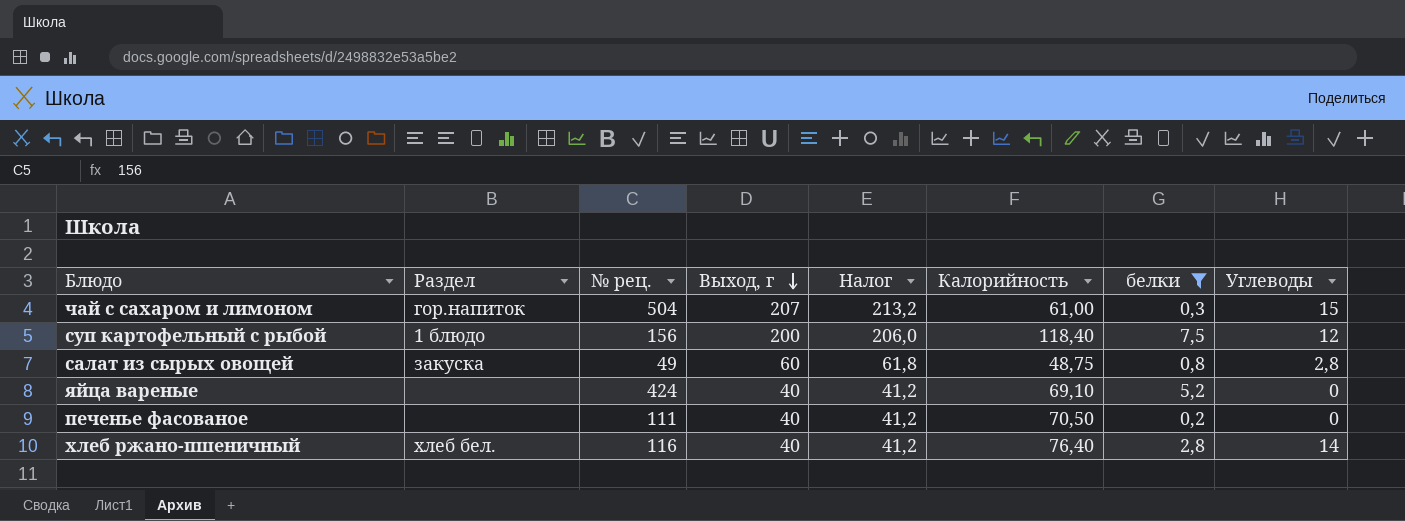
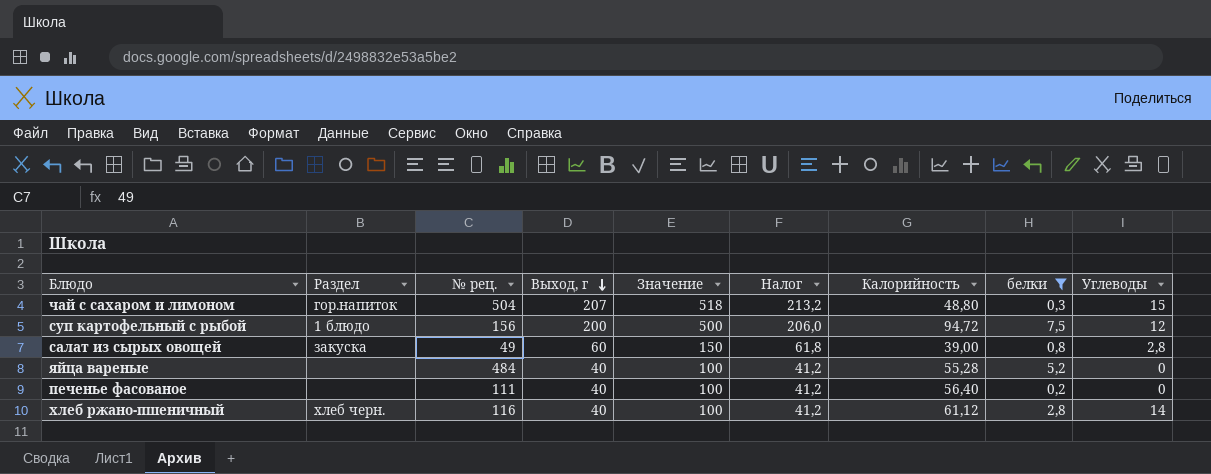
column Значение | formula: none -> [Выход, г] * 2,5
чай с сахаром и лимоном | Калорийность: 61,00 -> 48,80
суп картофельный с рыбой | Калорийность: 118,40 -> 94,72
салат из сырых овощей | Калорийность: 48,75 -> 39,00
яйца вареные | № рец.: 424 -> 484
яйца вареные | Калорийность: 69,10 -> 55,28
печенье фасованое | Калорийность: 70,50 -> 56,40
хлеб ржано-пшеничный | Раздел: хлеб бел. -> хлеб черн.
хлеб ржано-пшеничный | Калорийность: 76,40 -> 61,12

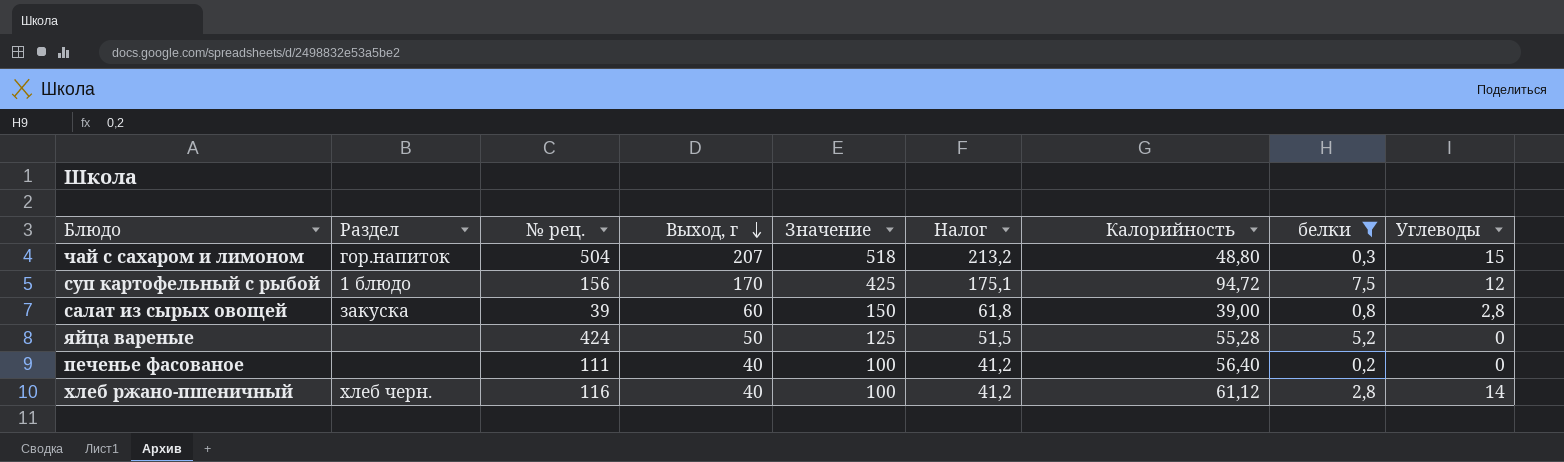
суп картофельный с рыбой | Выход, г: 200 -> 170
суп картофельный с рыбой | Значение: 500 -> 425
суп картофельный с рыбой | Налог: 206,0 -> 175,1
салат из сырых овощей | № рец.: 49 -> 39
яйца вареные | № рец.: 484 -> 424
яйца вареные | Выход, г: 40 -> 50
яйца вареные | Значение: 100 -> 125
яйца вареные | Налог: 41,2 -> 51,5

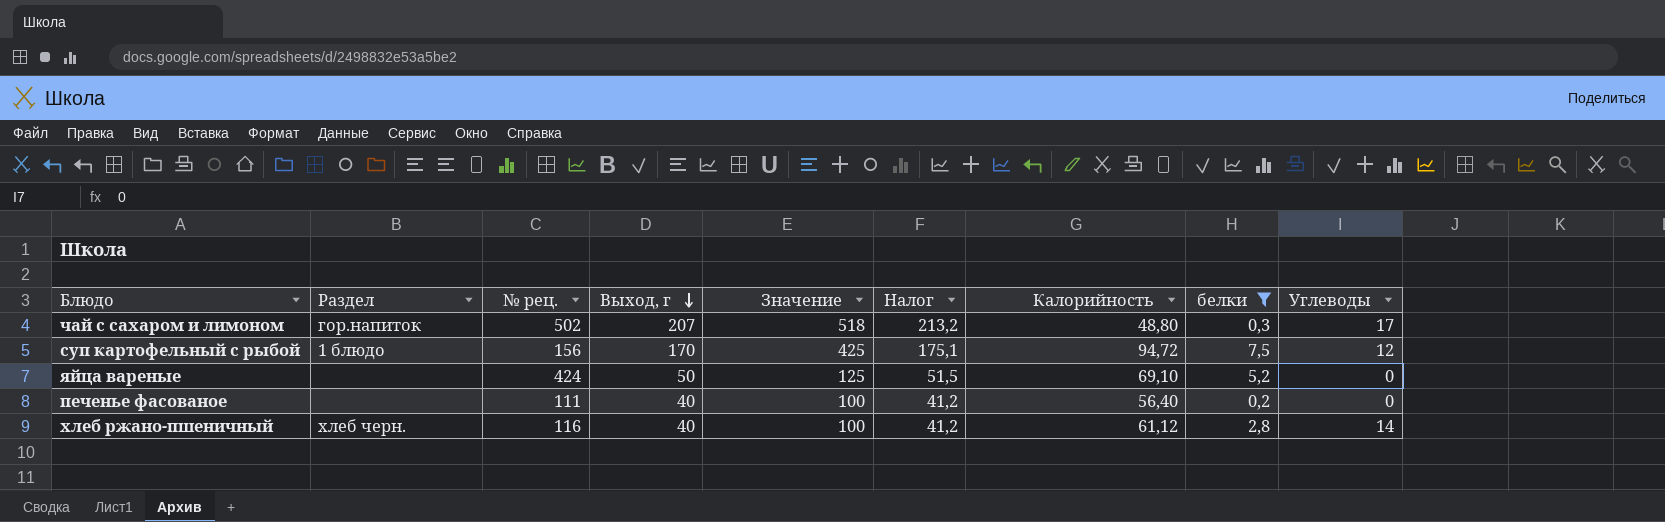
row салат из сырых овощей: закуска | 39 | 60 | 150 | 61,8 | 39,00 | 0,8 | 2,8 -> none
чай с сахаром и лимоном | № рец.: 504 -> 502
чай с сахаром и лимоном | Углеводы: 15 -> 17
яйца вареные | Калорийность: 55,28 -> 69,10

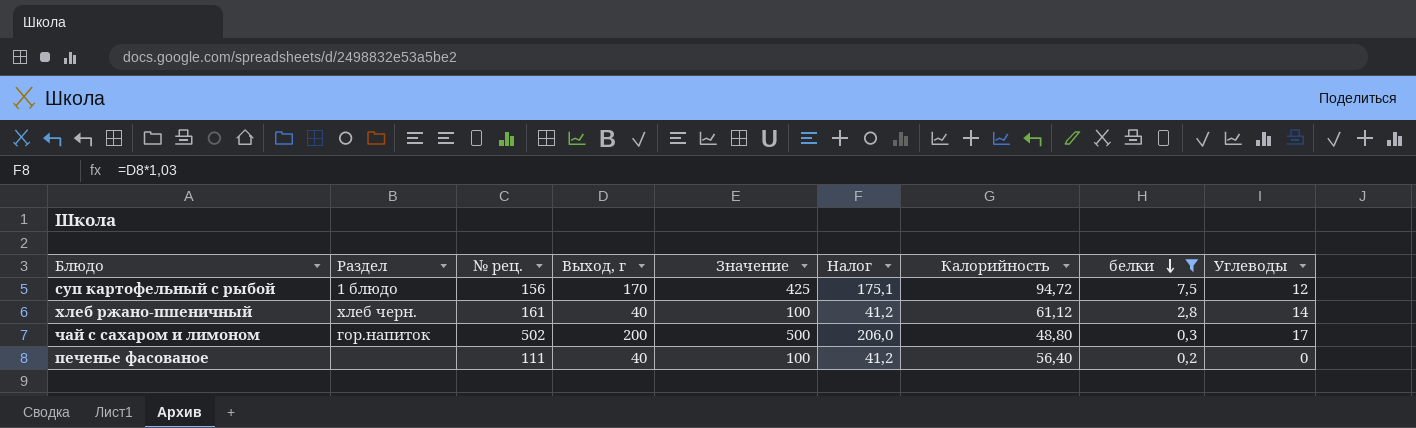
row order: Выход, г descending -> белки descending
row яйца вареные: none | 424 | 50 | 125 | 51,5 | 69,10 | 5,2 | 0 -> none
хлеб ржано-пшеничный | № рец.: 116 -> 161
чай с сахаром и лимоном | Выход, г: 207 -> 200
чай с сахаром и лимоном | Значение: 518 -> 500
чай с сахаром и лимоном | Налог: 213,2 -> 206,0

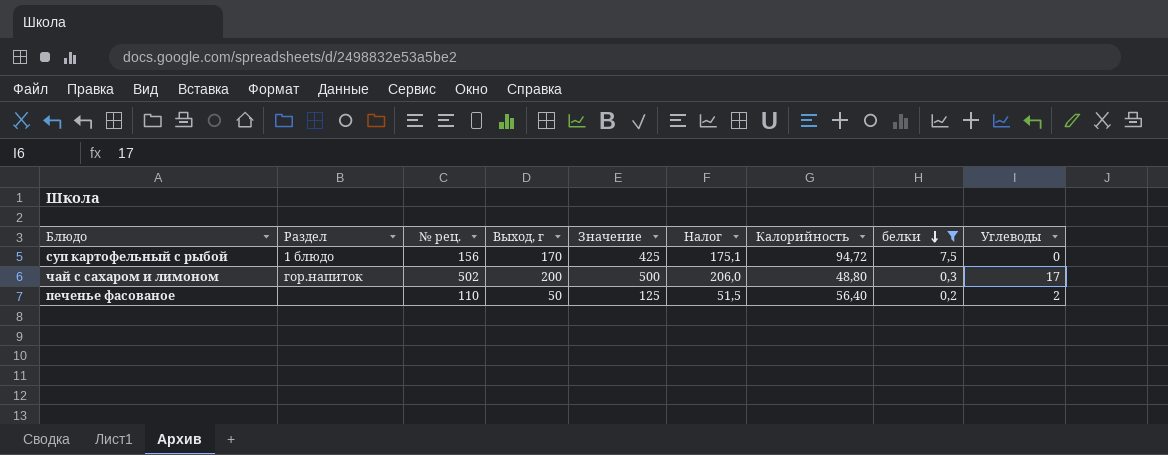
row хлеб ржано-пшеничный: хлеб черн. | 161 | 40 | 100 | 41,2 | 61,12 | 2,8 | 14 -> none
суп картофельный с рыбой | Углеводы: 12 -> 0
печенье фасованое | № рец.: 111 -> 110
печенье фасованое | Выход, г: 40 -> 50
печенье фасованое | Значение: 100 -> 125
печенье фасованое | Налог: 41,2 -> 51,5
печенье фасованое | Углеводы: 0 -> 2

